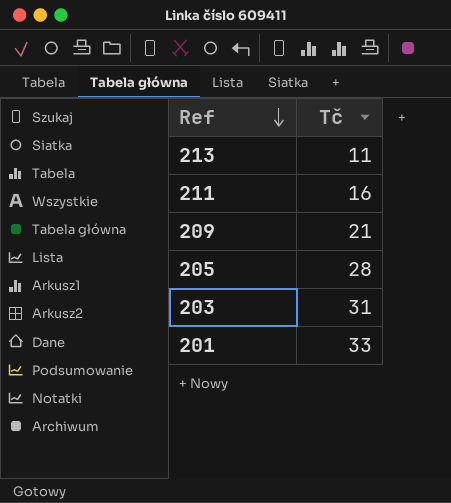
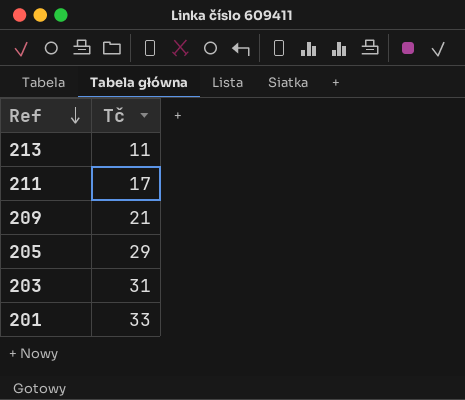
211 | Tč: 16 -> 17
205 | Tč: 28 -> 29

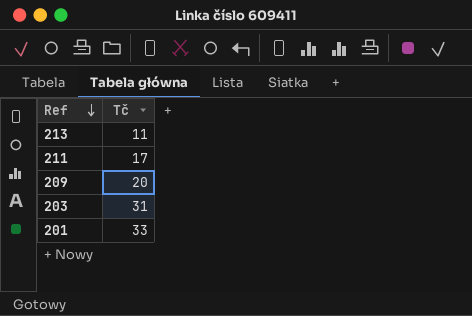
row 205: 29 -> none
209 | Tč: 21 -> 20

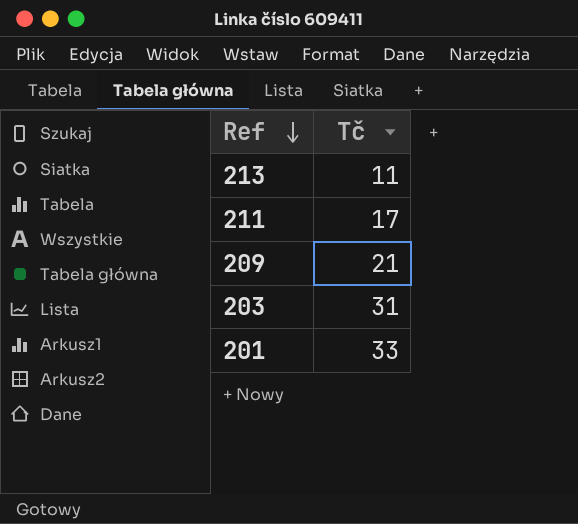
209 | Tč: 20 -> 21

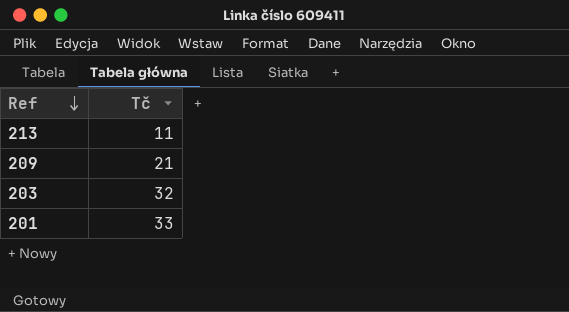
row 211: 17 -> none
203 | Tč: 31 -> 32

